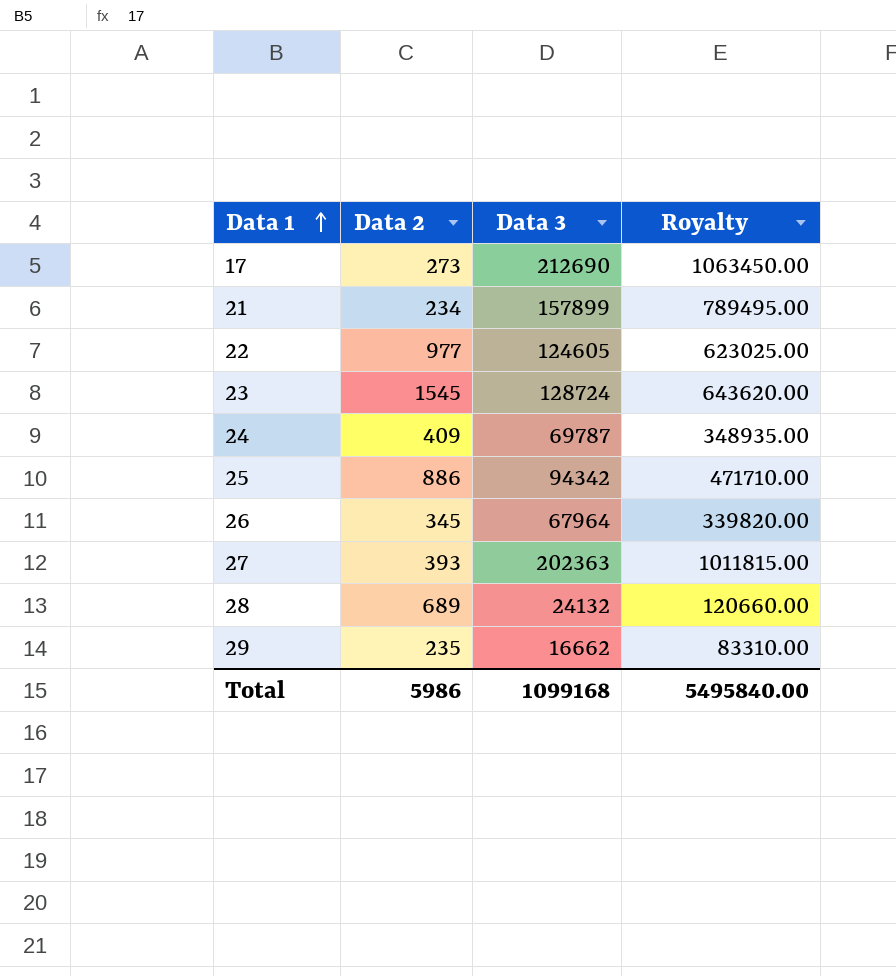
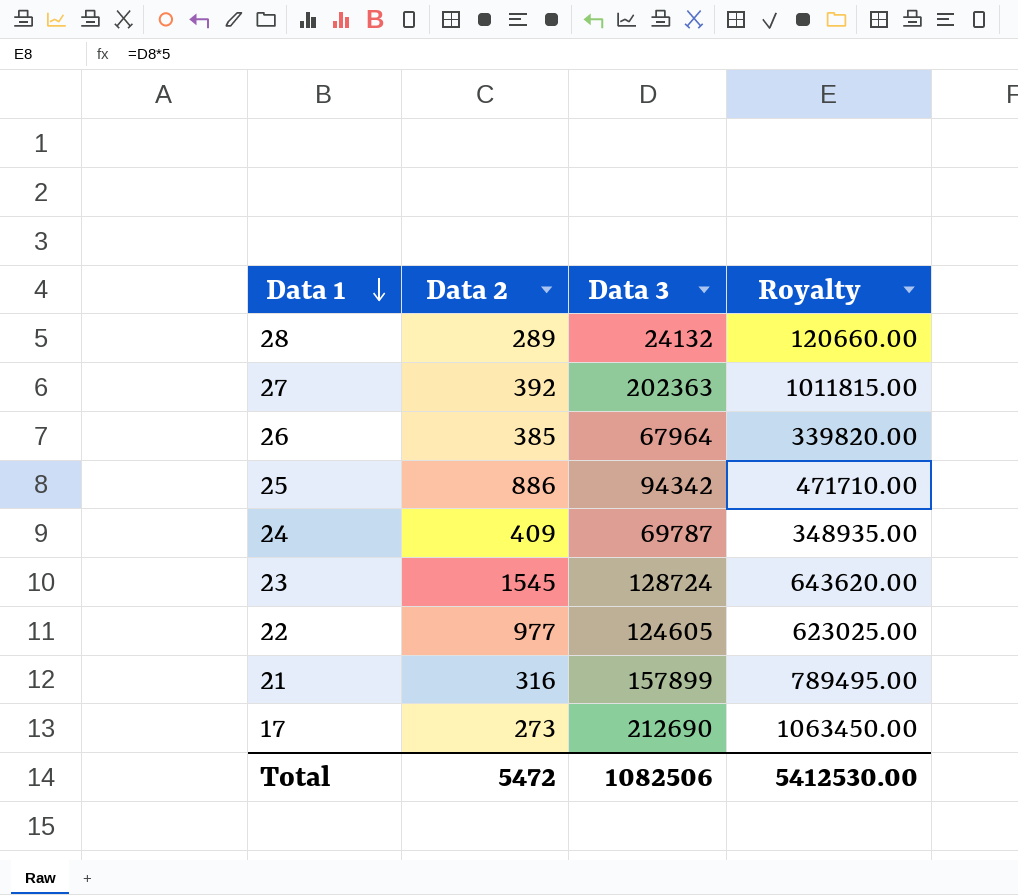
row order: Data 1 ascending -> Data 1 descending
row 29: 235 | 16662 | 83310.00 -> none
28 | Data 2: 689 -> 289
27 | Data 2: 393 -> 392
26 | Data 2: 345 -> 385
21 | Data 2: 234 -> 316
Total | Data 2: 5986 -> 5472
Total | Data 3: 1099168 -> 1082506
Total | Royalty: 5495840.00 -> 5412530.00

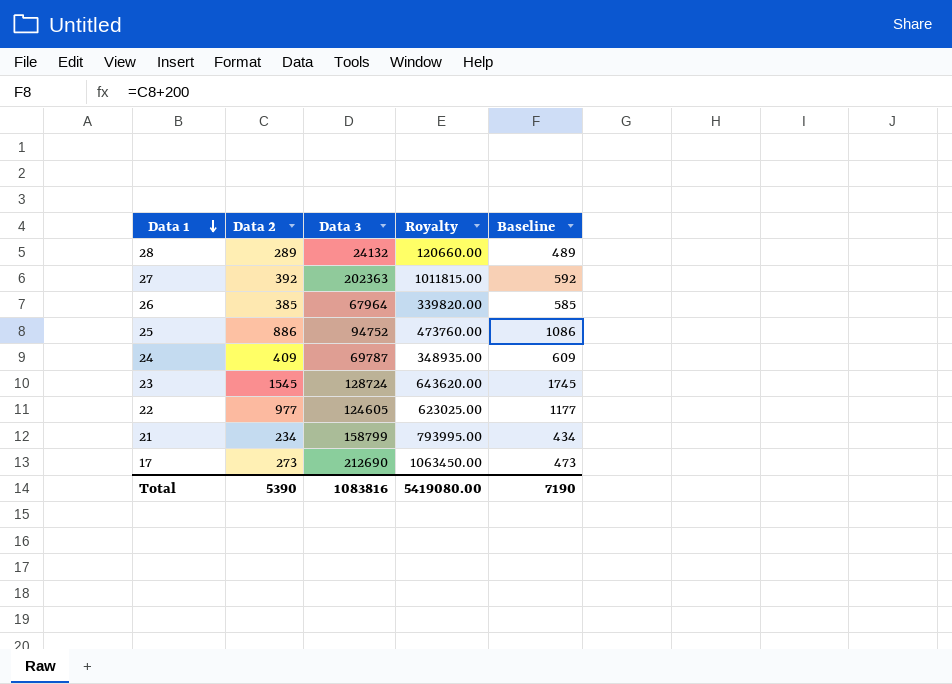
column Baseline | formula: none -> [Data 2] + 200
25 | Data 3: 94342 -> 94752
25 | Royalty: 471710.00 -> 473760.00
21 | Data 2: 316 -> 234
21 | Data 3: 157899 -> 158799
21 | Royalty: 789495.00 -> 793995.00
Total | Data 2: 5472 -> 5390
Total | Data 3: 1082506 -> 1083816
Total | Royalty: 5412530.00 -> 5419080.00

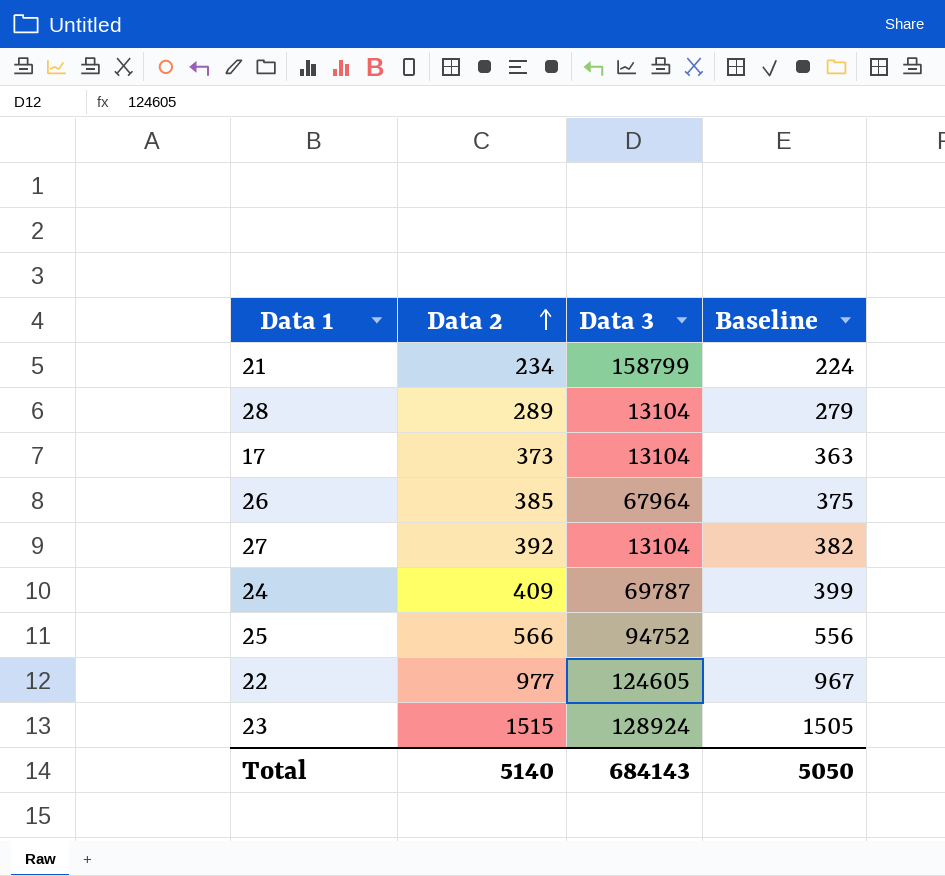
row order: Data 1 descending -> Data 2 ascending
column Royalty | formula: [Data 3] * 5 -> none
column Baseline | formula: [Data 2] + 200 -> [Data 2] - 10
28 | Data 3: 24132 -> 13104
17 | Data 2: 273 -> 373
17 | Data 3: 212690 -> 13104
27 | Data 3: 202363 -> 13104
25 | Data 2: 886 -> 566
23 | Data 2: 1545 -> 1515
23 | Data 3: 128724 -> 128924
Total | Data 2: 5390 -> 5140
Total | Data 3: 1083816 -> 684143
Total | Baseline: 7190 -> 5050

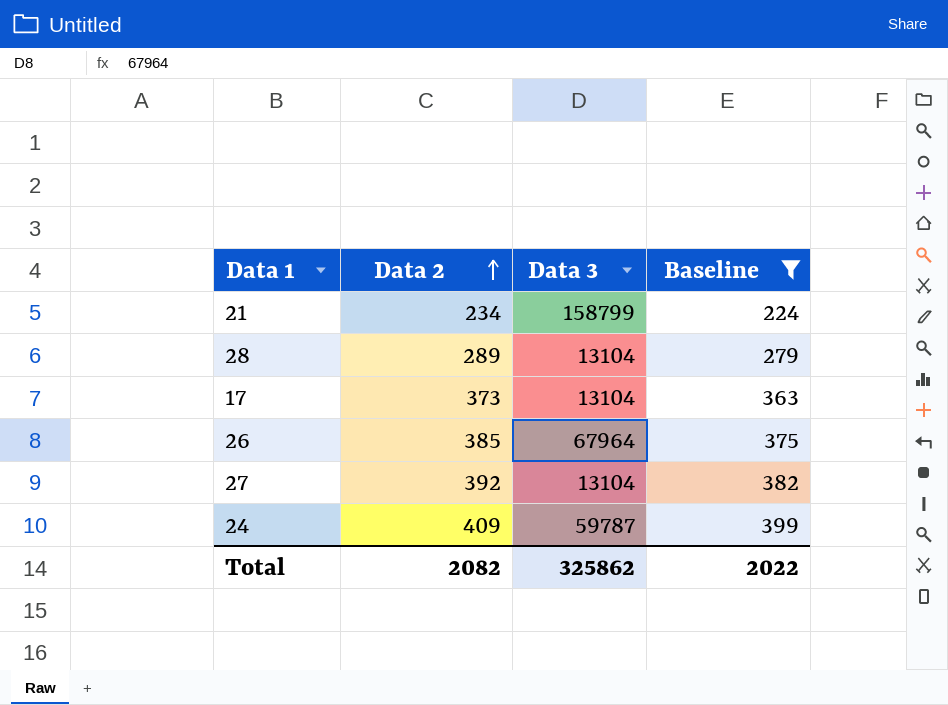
filter: none -> Baseline <= 399
24 | Data 3: 69787 -> 59787
Total | Data 2: 5140 -> 2082
Total | Data 3: 684143 -> 325862
Total | Baseline: 5050 -> 2022

